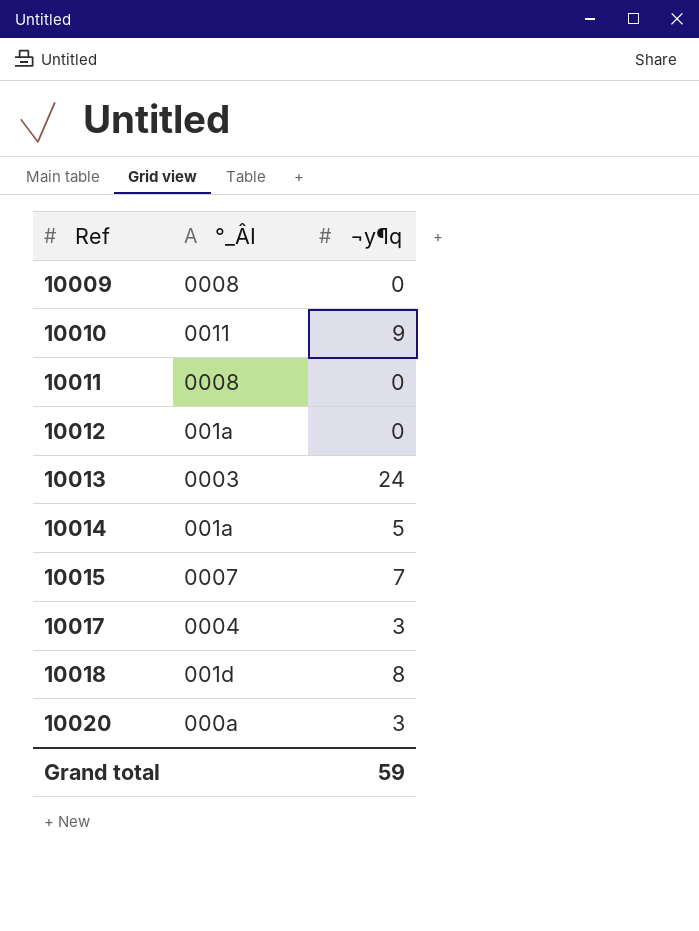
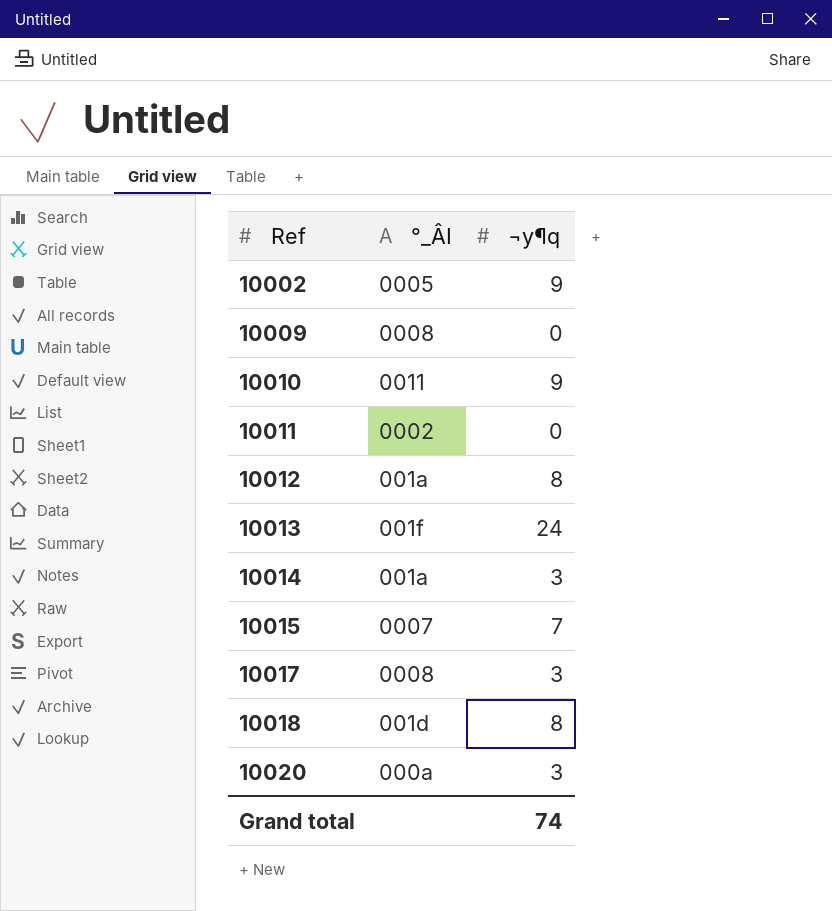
row 10002: none -> 0005 | 9
10011 | °_ÂI: 0008 -> 0002
10012 | ¬y¶q: 0 -> 8
10013 | °_ÂI: 0003 -> 001f
10014 | ¬y¶q: 5 -> 3
10017 | °_ÂI: 0004 -> 0008
Grand total | ¬y¶q: 59 -> 74

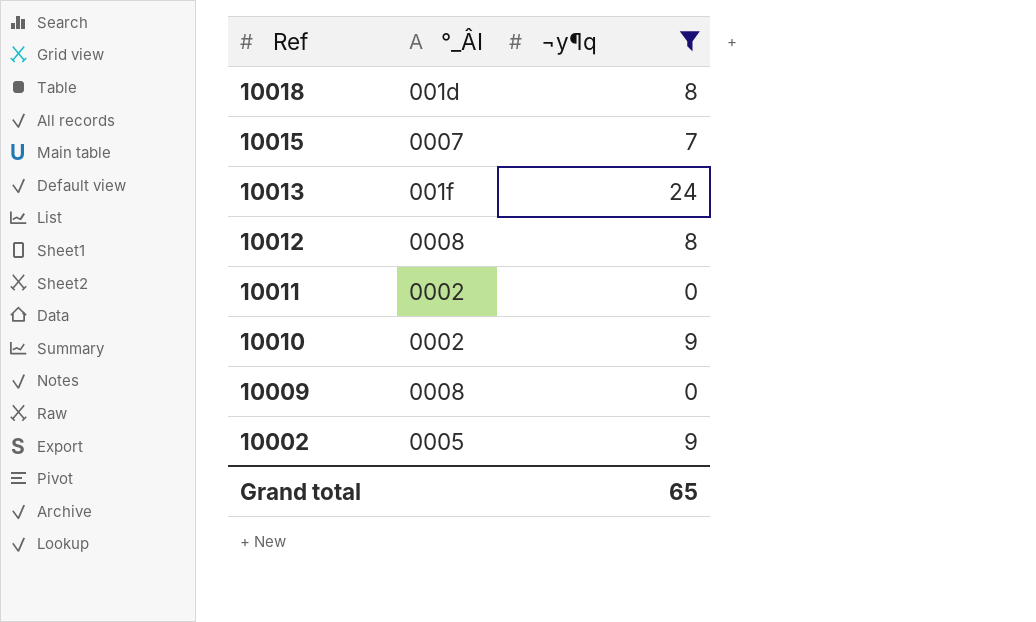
filter: none -> ¬y¶q != 3
row order: Ref ascending -> Ref descending
10012 | °_ÂI: 001a -> 0008
10010 | °_ÂI: 0011 -> 0002
Grand total | ¬y¶q: 74 -> 65

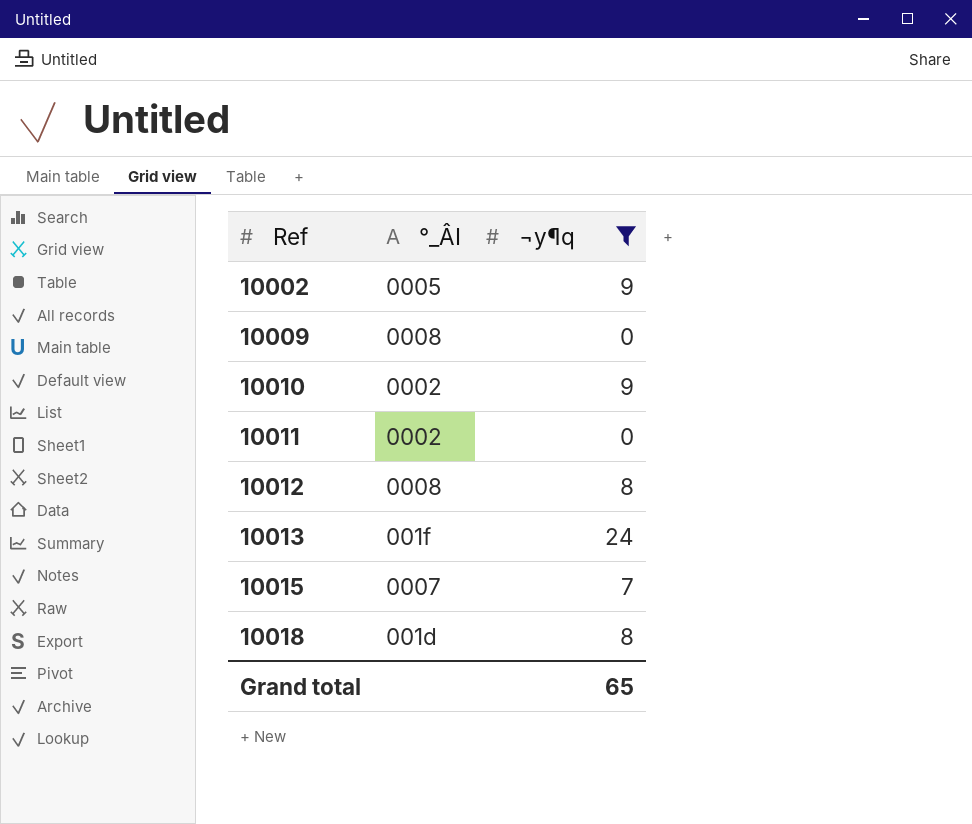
row order: Ref descending -> Ref ascending

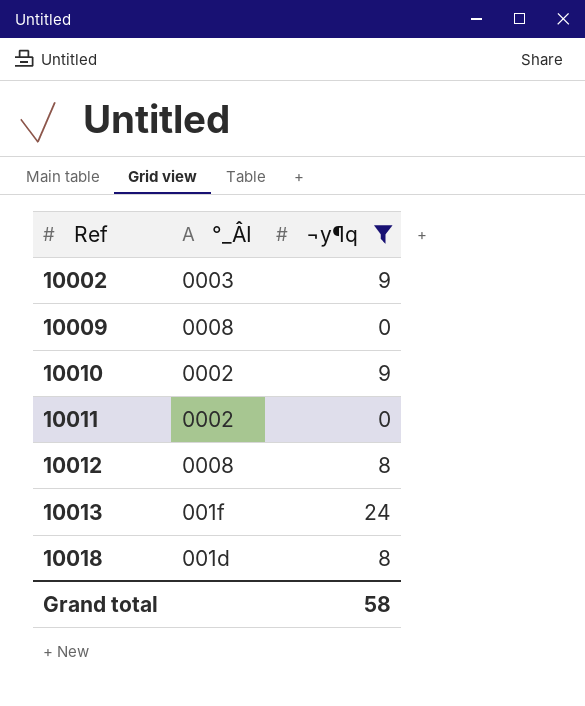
row 10015: 0007 | 7 -> none
10002 | °_ÂI: 0005 -> 0003
Grand total | ¬y¶q: 65 -> 58

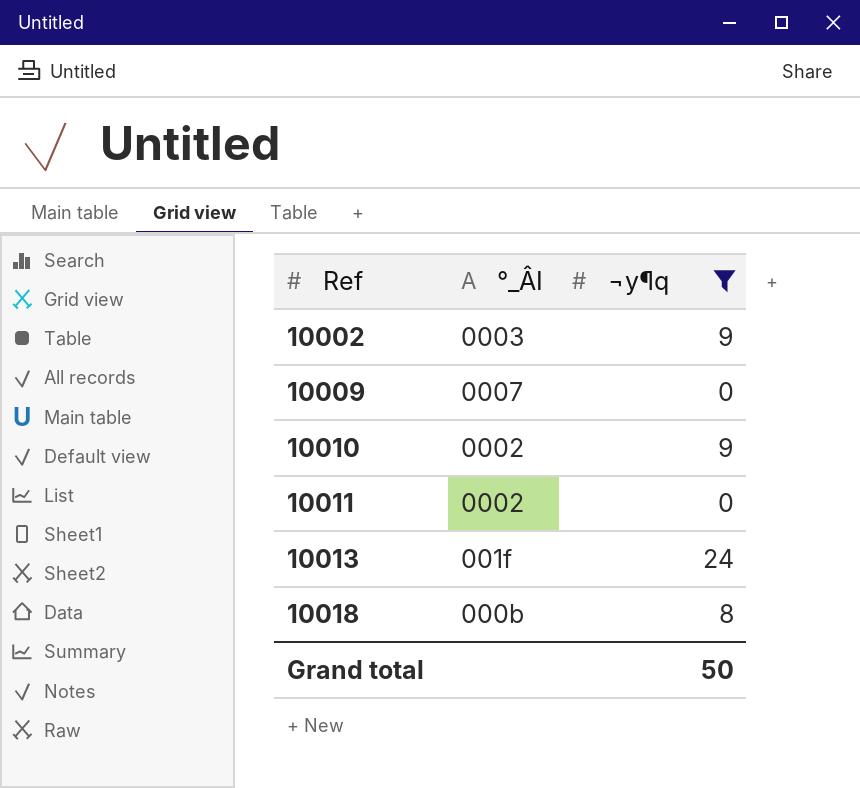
row 10012: 0008 | 8 -> none
10009 | °_ÂI: 0008 -> 0007
10018 | °_ÂI: 001d -> 000b
Grand total | ¬y¶q: 58 -> 50

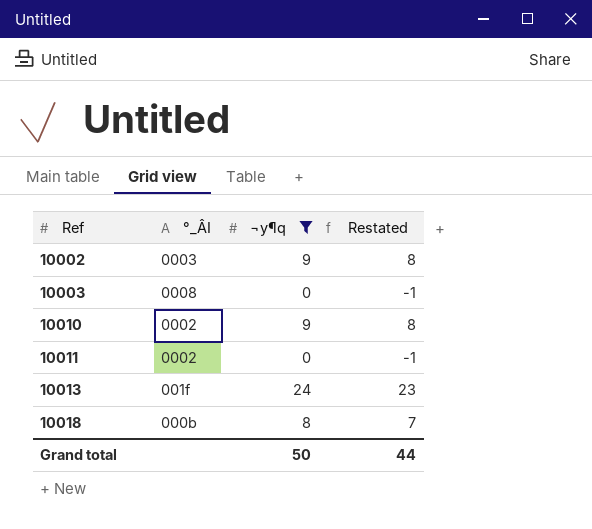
column Restated | formula: none -> [¬y¶q] - 1
row 10009: 0007 | 0 -> none
row 10003: none -> 0008 | 0 | -1

